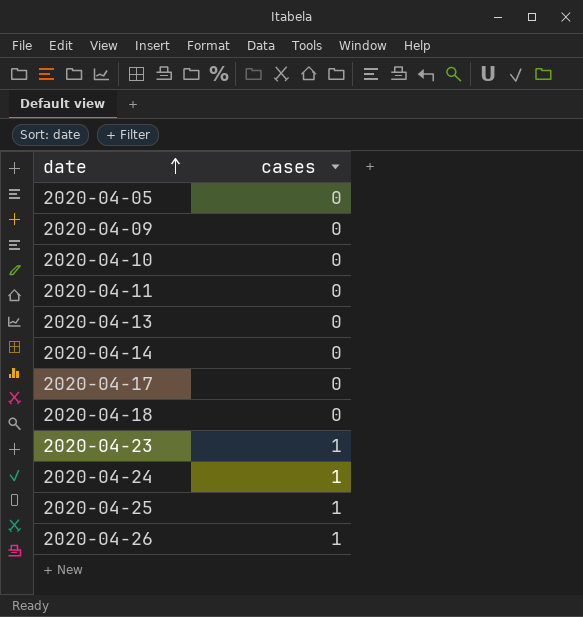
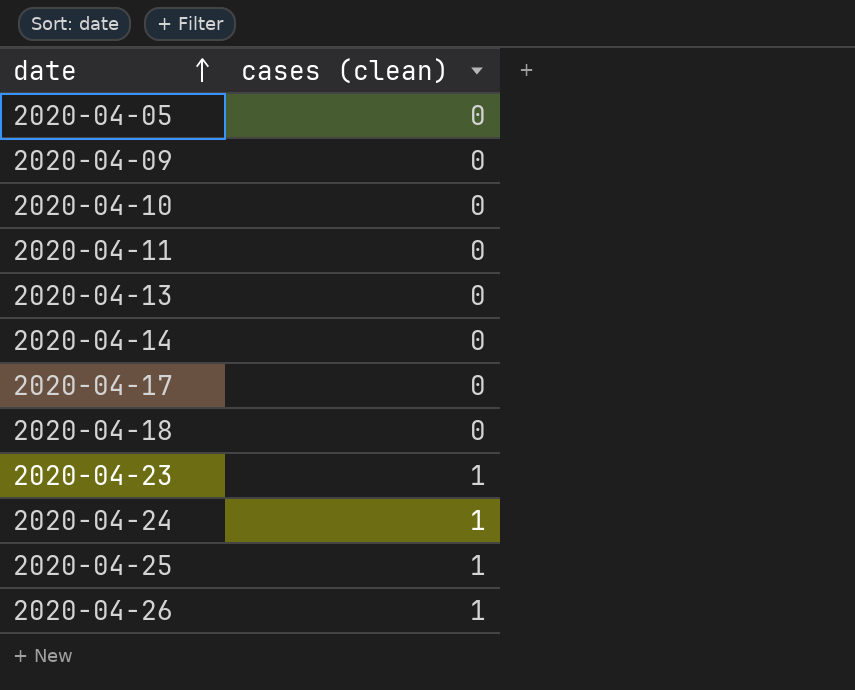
column name: cases -> cases (clean)

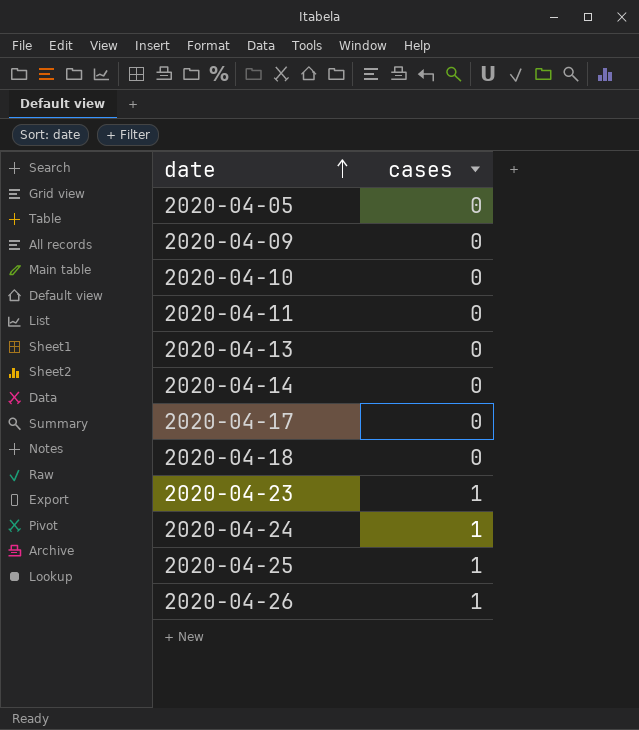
column name: cases (clean) -> cases

